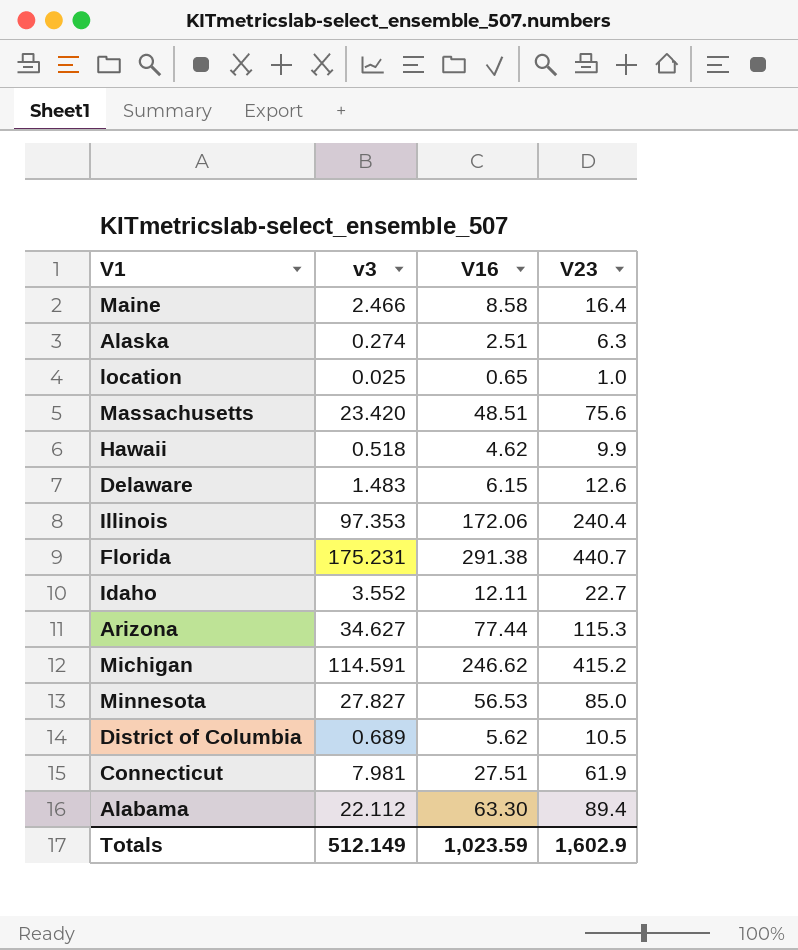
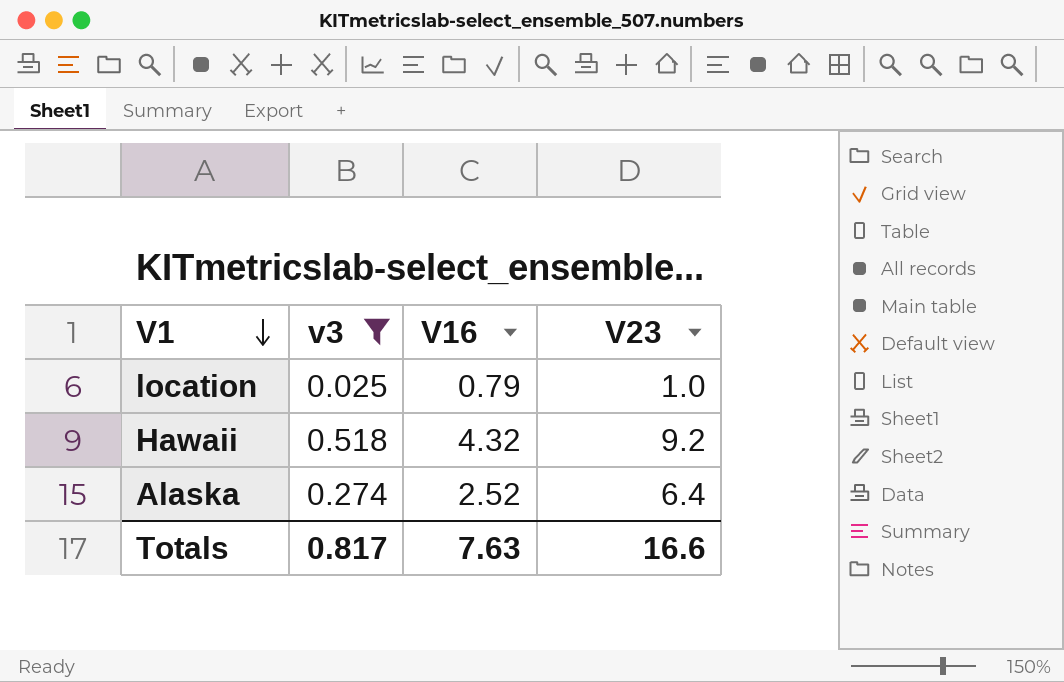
filter: none -> v3 <= 0.518
row order: none -> V1 descending
location | V16: 0.65 -> 0.79
Hawaii | V16: 4.62 -> 4.32
Hawaii | V23: 9.9 -> 9.2
Alaska | V16: 2.51 -> 2.52
Alaska | V23: 6.3 -> 6.4
Totals | v3: 512.149 -> 0.817
Totals | V16: 1,023.59 -> 7.63
Totals | V23: 1,602.9 -> 16.6

